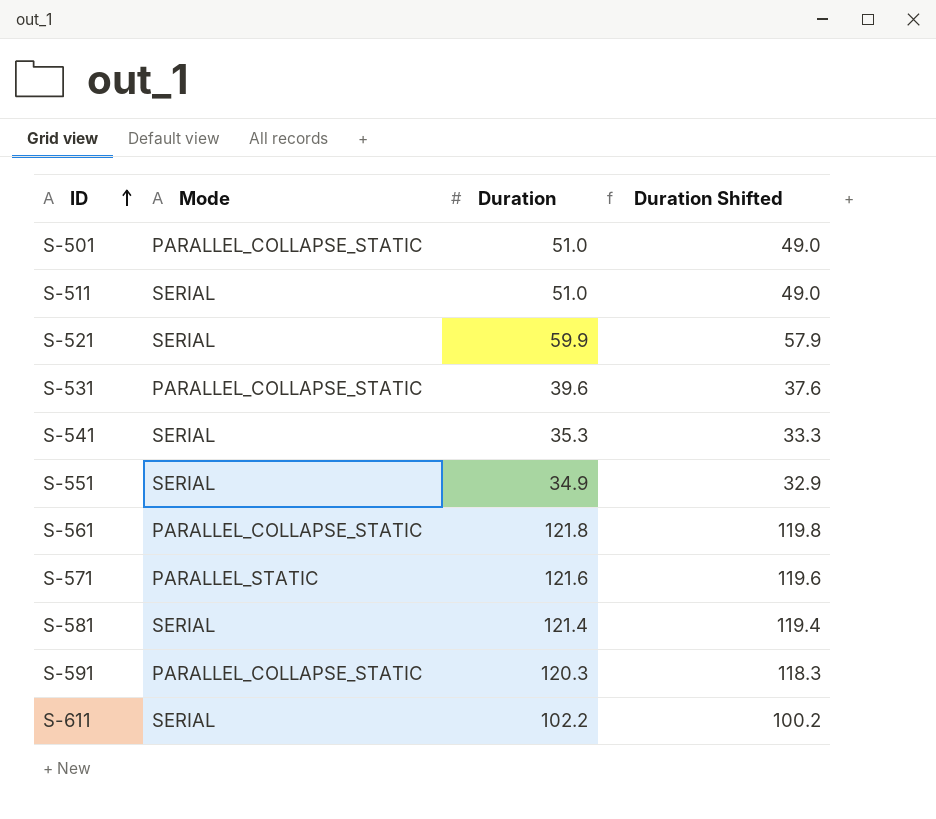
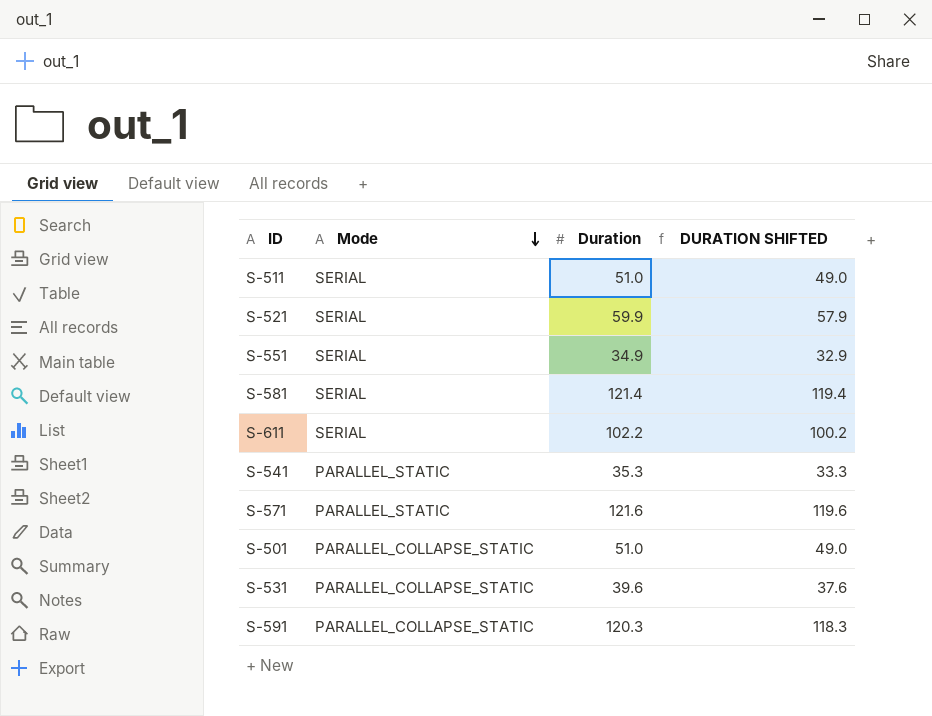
row order: ID ascending -> Mode descending
column name: Duration Shifted -> DURATION SHIFTED
row S-561: PARALLEL_COLLAPSE_STATIC | 121.8 | 119.8 -> none
S-541 | Mode: SERIAL -> PARALLEL_STATIC

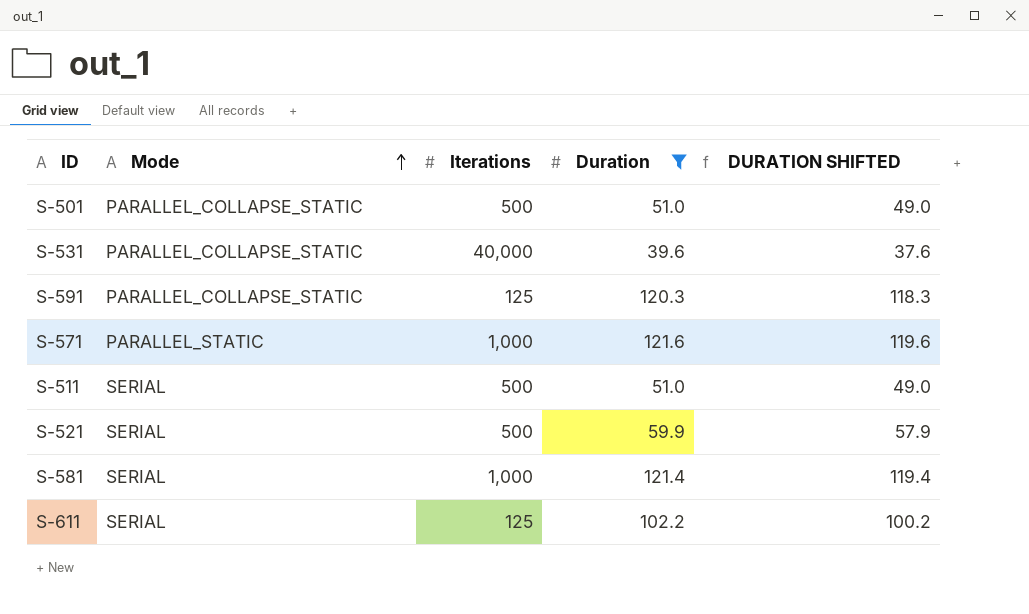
filter: none -> Duration >= 39.6
row order: Mode descending -> Mode ascending
column Iterations | position: none -> 3

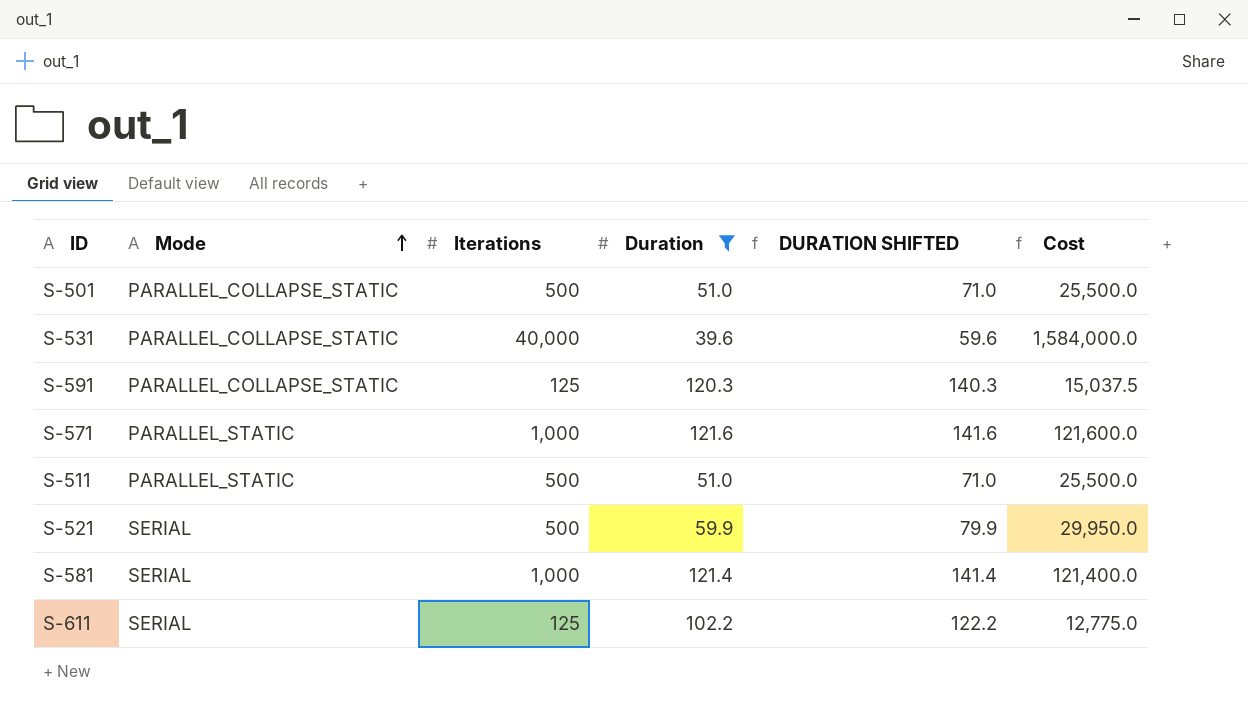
column DURATION SHIFTED | formula: [Duration] - 2 -> [Duration] + 20
column Cost | formula: none -> [Iterations] * [Duration]
S-511 | Mode: SERIAL -> PARALLEL_STATIC

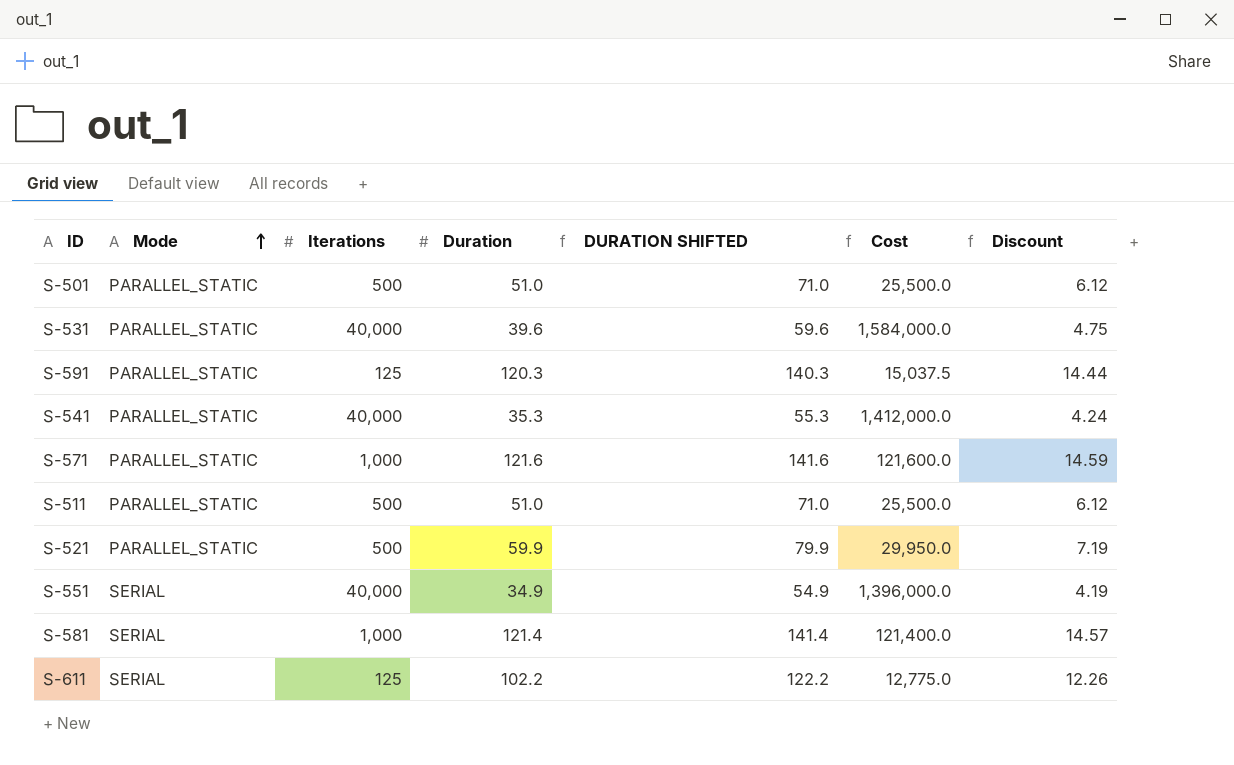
filter: Duration >= 39.6 -> none
column Discount | formula: none -> [Duration] * 0.12
S-501 | Mode: PARALLEL_COLLAPSE_STATIC -> PARALLEL_STATIC
S-531 | Mode: PARALLEL_COLLAPSE_STATIC -> PARALLEL_STATIC
S-591 | Mode: PARALLEL_COLLAPSE_STATIC -> PARALLEL_STATIC
S-521 | Mode: SERIAL -> PARALLEL_STATIC

